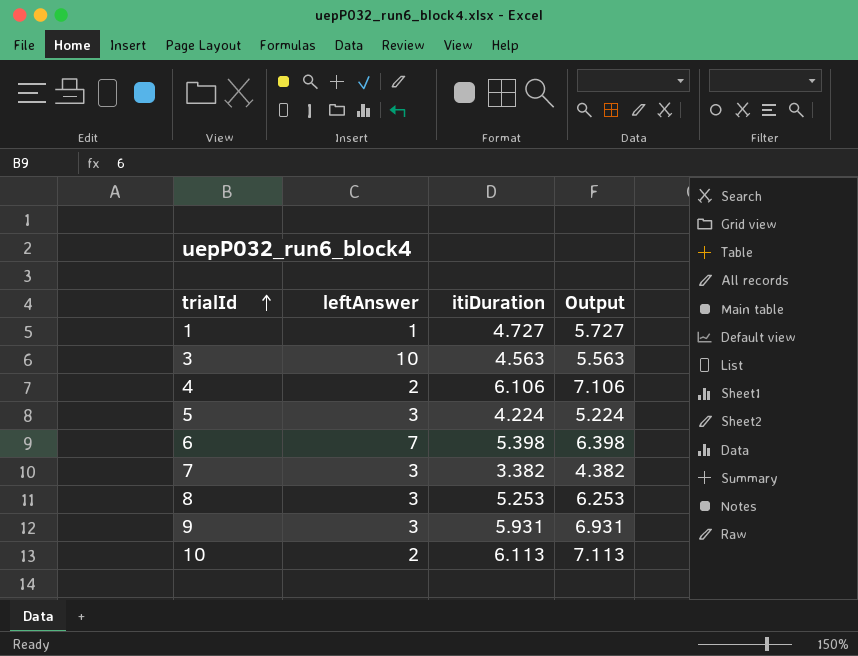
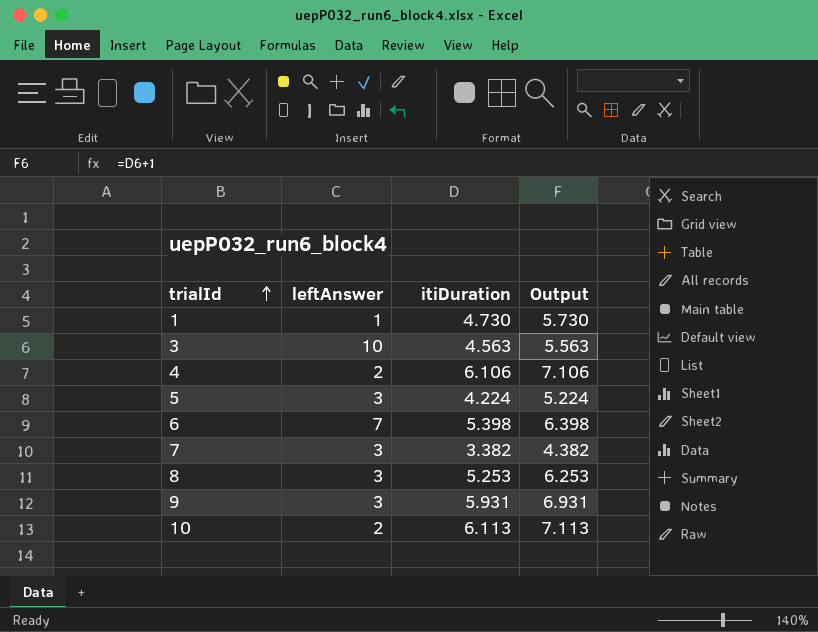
1 | itiDuration: 4.727 -> 4.730
1 | Output: 5.727 -> 5.730

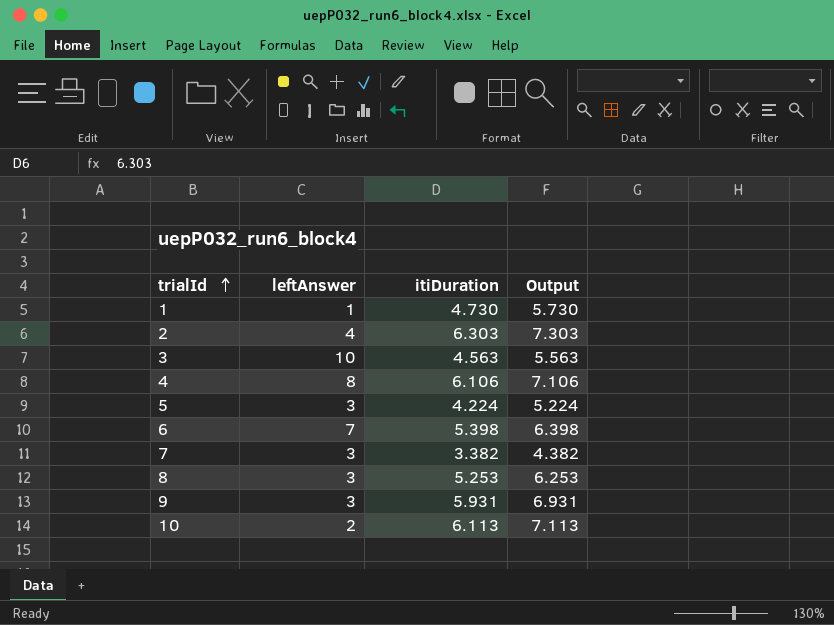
row 2: none -> 4 | 6.303 | 7.303
4 | leftAnswer: 2 -> 8

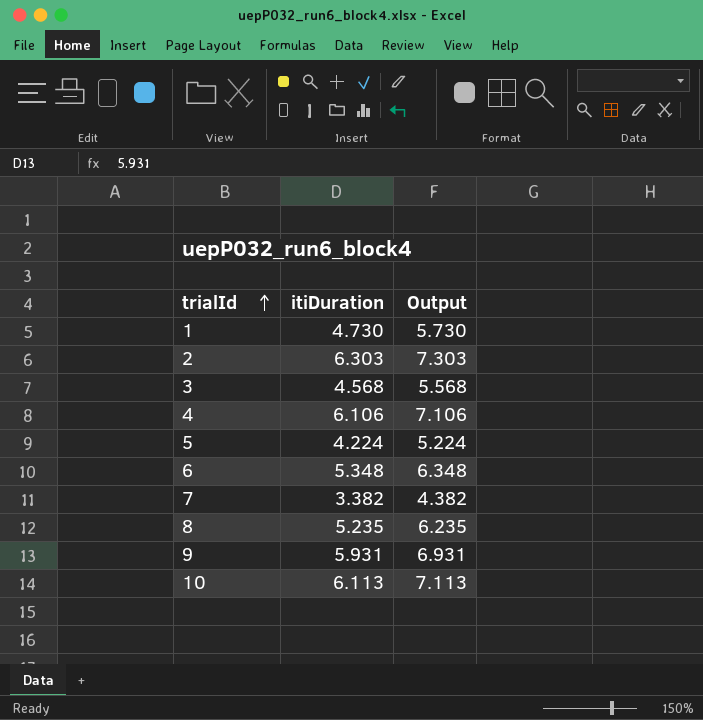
column leftAnswer | position: 2 -> none
3 | itiDuration: 4.563 -> 4.568
3 | Output: 5.563 -> 5.568
6 | itiDuration: 5.398 -> 5.348
6 | Output: 6.398 -> 6.348
8 | itiDuration: 5.253 -> 5.235
8 | Output: 6.253 -> 6.235

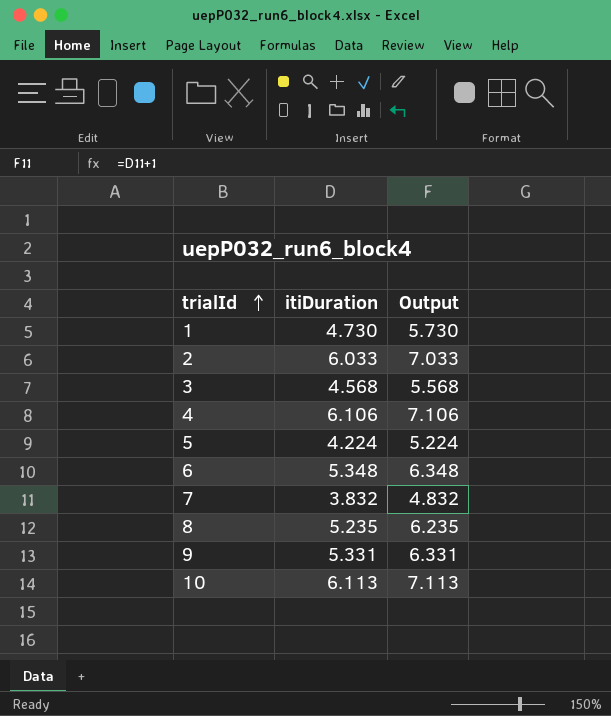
2 | itiDuration: 6.303 -> 6.033
2 | Output: 7.303 -> 7.033
7 | itiDuration: 3.382 -> 3.832
7 | Output: 4.382 -> 4.832
9 | itiDuration: 5.931 -> 5.331
9 | Output: 6.931 -> 6.331

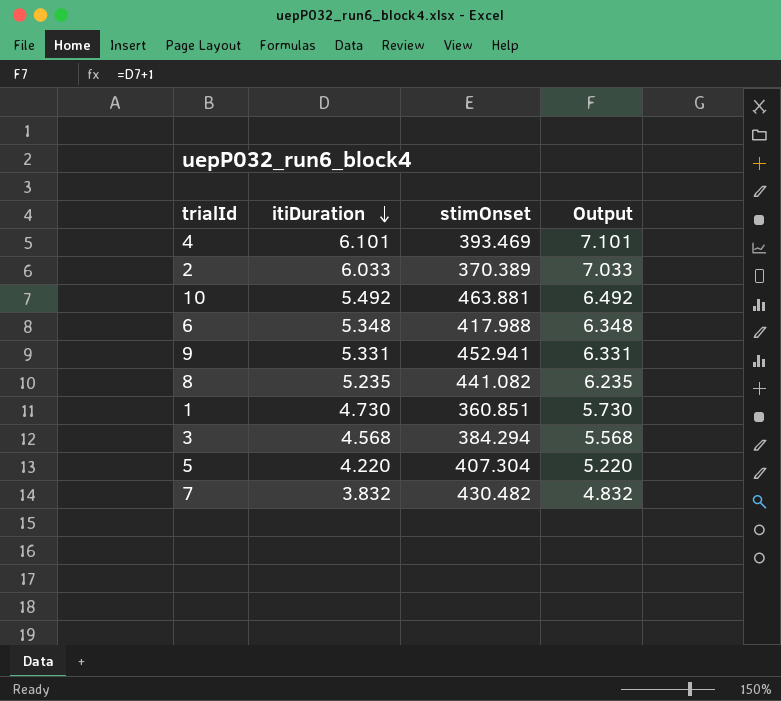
row order: trialId ascending -> itiDuration descending
column stimOnset | position: none -> 3
4 | itiDuration: 6.106 -> 6.101
4 | Output: 7.106 -> 7.101
10 | itiDuration: 6.113 -> 5.492
10 | Output: 7.113 -> 6.492
5 | itiDuration: 4.224 -> 4.220
5 | Output: 5.224 -> 5.220

